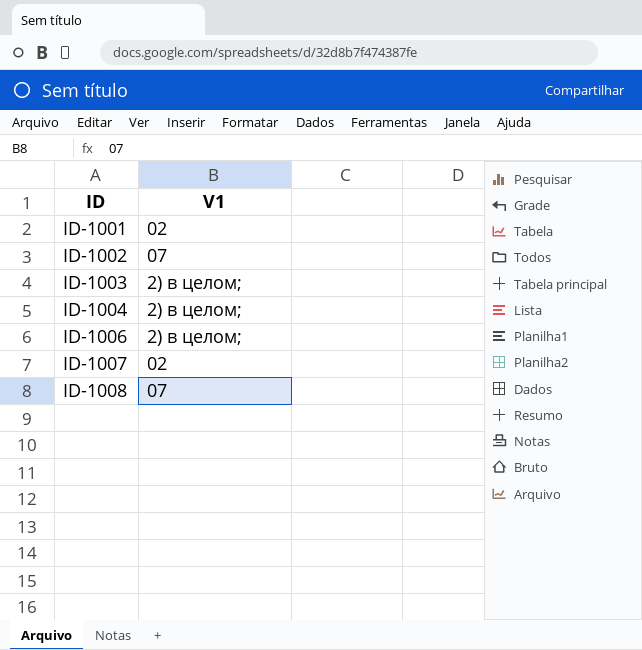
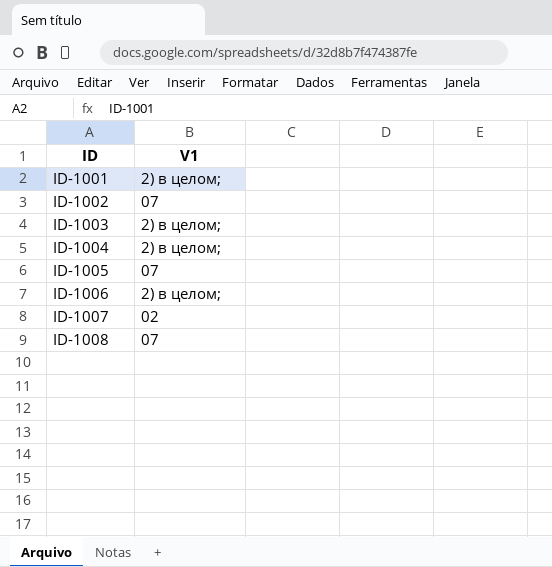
ID-1001 | V1: 02 -> 2) в целом;
row ID-1005: none -> 07

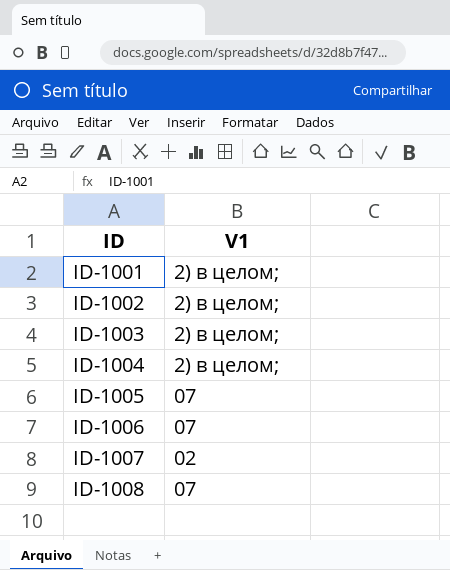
ID-1002 | V1: 07 -> 2) в целом;
ID-1006 | V1: 2) в целом; -> 07

